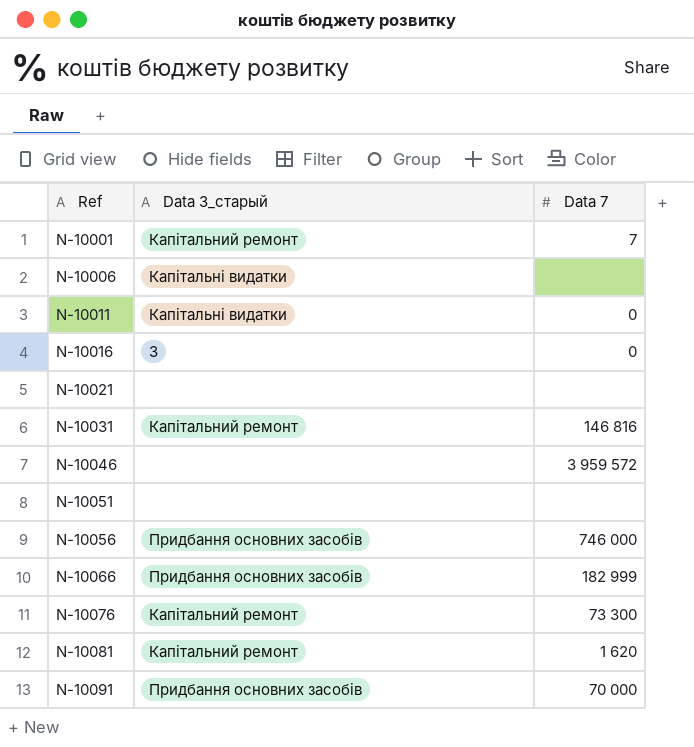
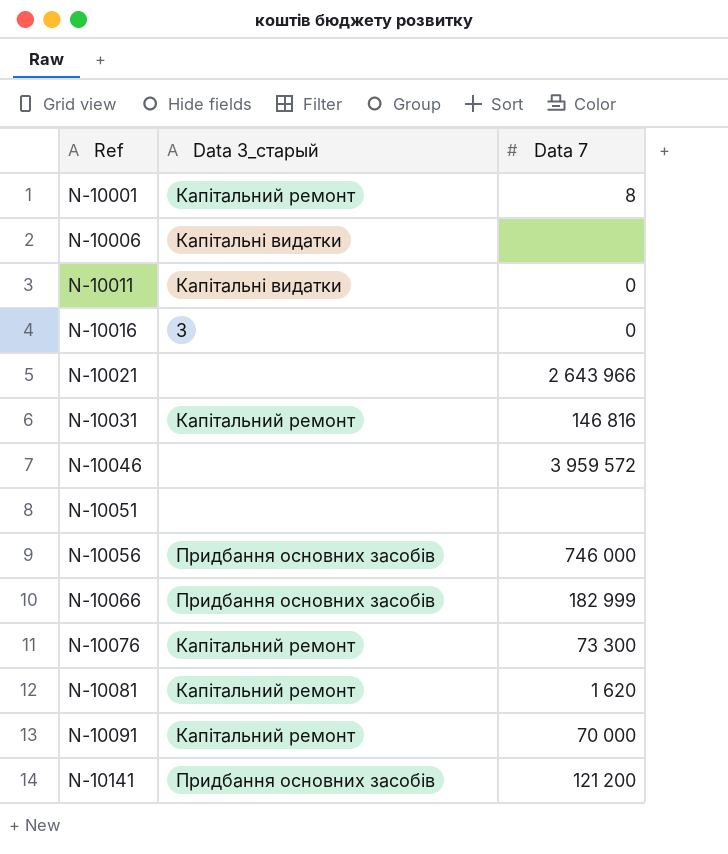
N-10001 | Data 7: 7 -> 8
N-10021 | Data 7: none -> 2 643 966
N-10091 | Data 3_старый: Придбання основних засобів -> Капітальний ремонт
row N-10141: none -> Придбання основних засобів | 121 200

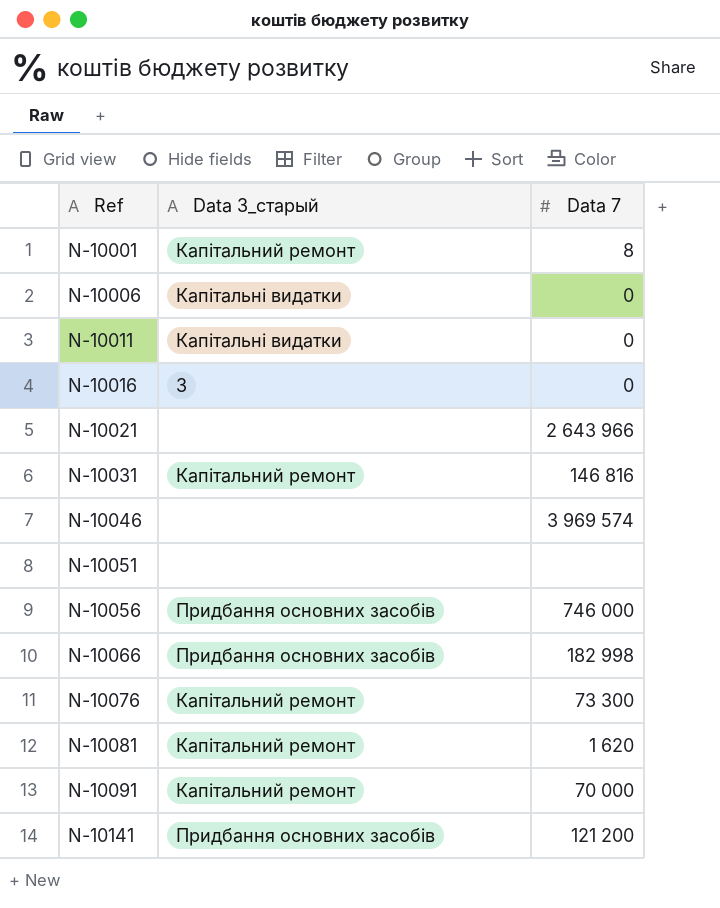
N-10006 | Data 7: none -> 0
N-10046 | Data 7: 3 959 572 -> 3 969 574
N-10066 | Data 7: 182 999 -> 182 998

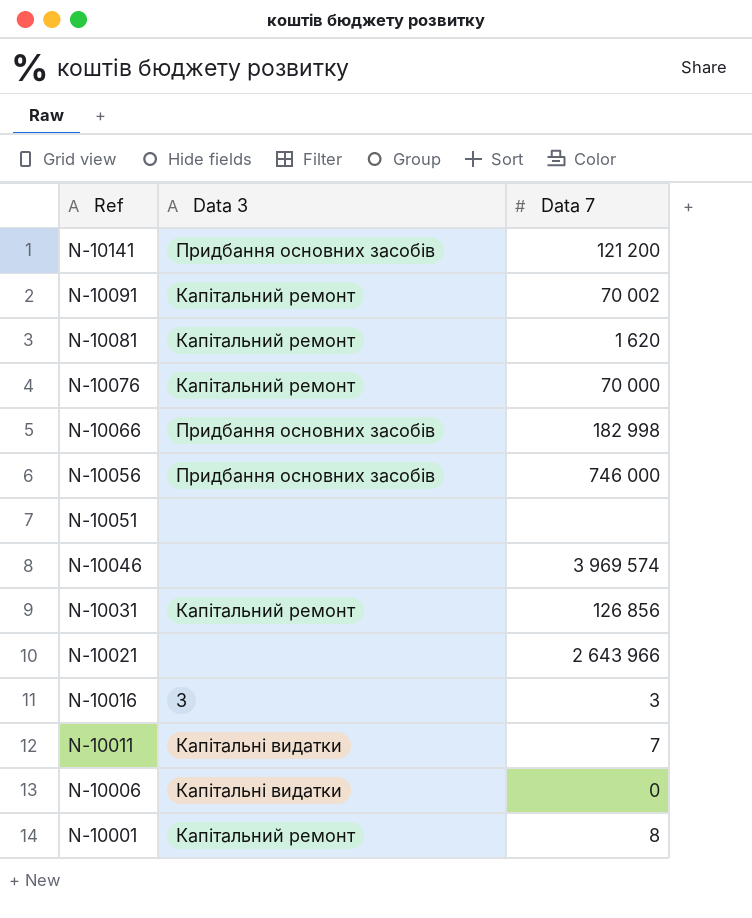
row order: Ref ascending -> Ref descending
column name: Data 3_старый -> Data 3
N-10091 | Data 7: 70 000 -> 70 002
N-10076 | Data 7: 73 300 -> 70 000
N-10031 | Data 7: 146 816 -> 126 856
N-10016 | Data 7: 0 -> 3
N-10011 | Data 7: 0 -> 7

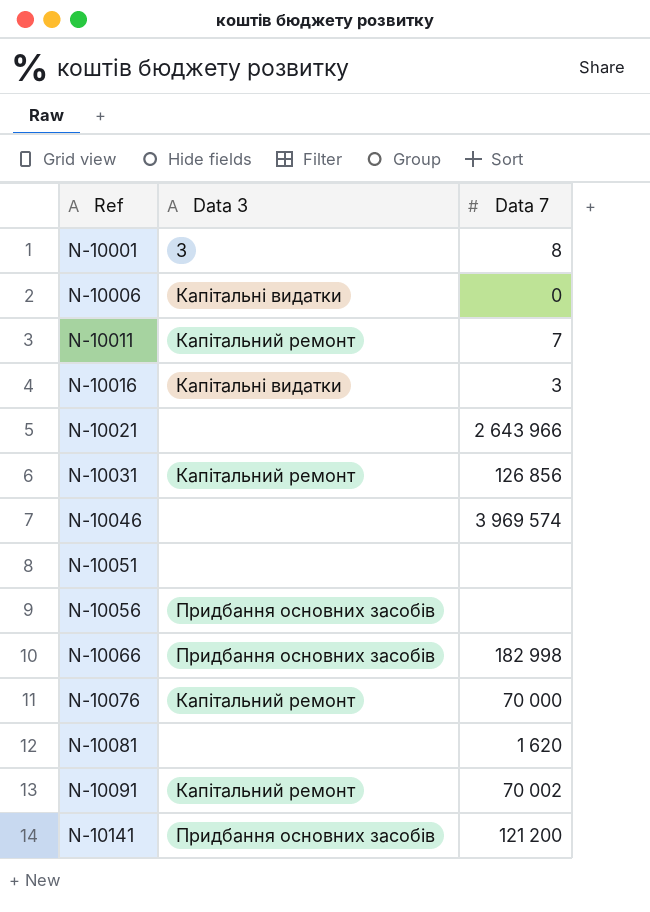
row order: Ref descending -> Ref ascending
N-10001 | Data 3: Капітальний ремонт -> 3
N-10011 | Data 3: Капітальні видатки -> Капітальний ремонт
N-10016 | Data 3: 3 -> Капітальні видатки
N-10056 | Data 7: 746 000 -> none
N-10081 | Data 3: Капітальний ремонт -> none

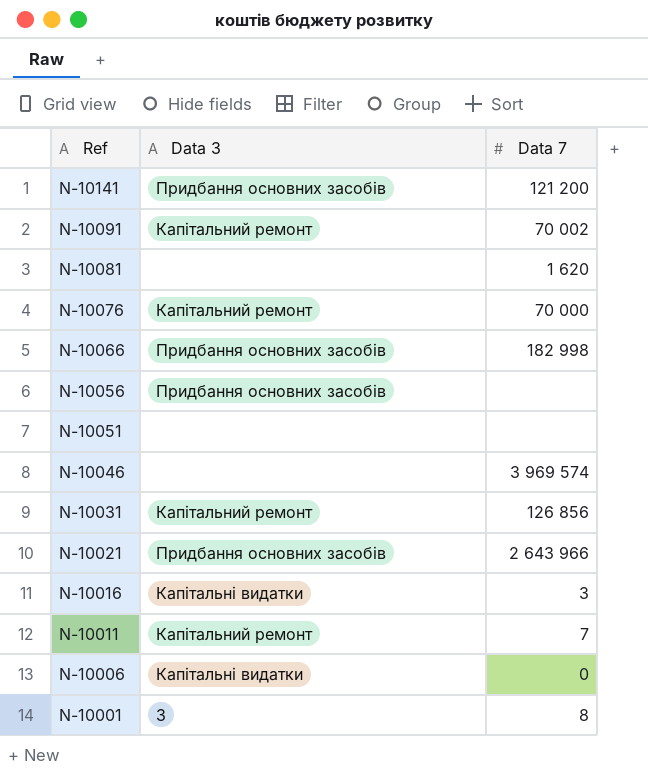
row order: Ref ascending -> Ref descending
N-10021 | Data 3: none -> Придбання основних засобів

